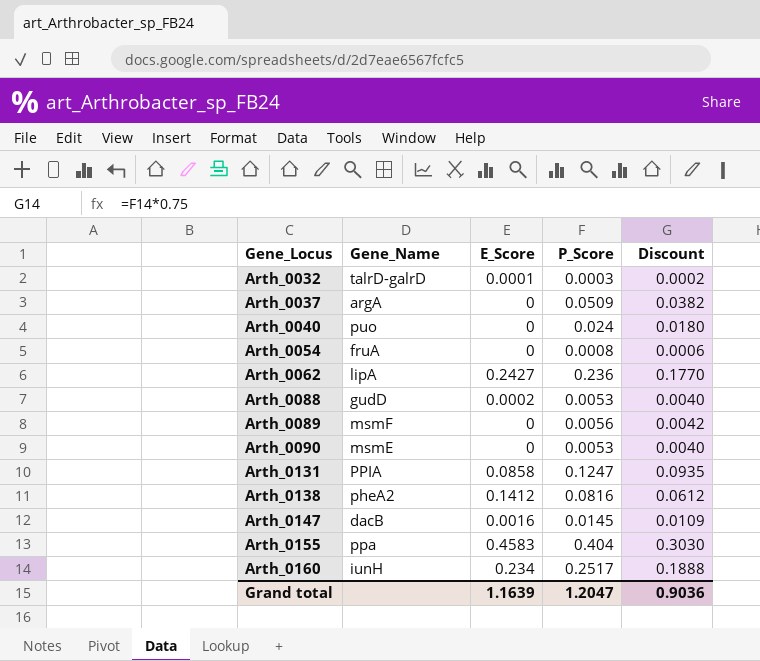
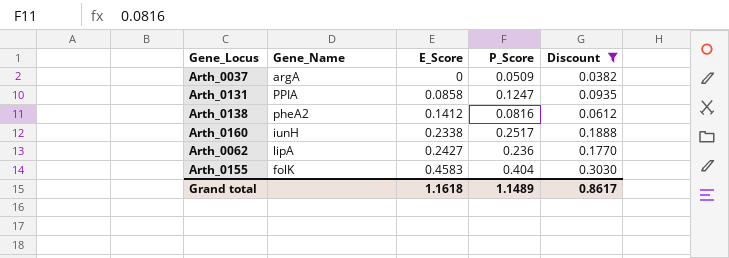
filter: none -> Discount >= 0.0382
row order: Gene_Locus ascending -> E_Score ascending
Arth_0160 | E_Score: 0.234 -> 0.2338
Arth_0155 | Gene_Name: ppa -> folK
Grand total | E_Score: 1.1639 -> 1.1618
Grand total | P_Score: 1.2047 -> 1.1489
Grand total | Discount: 0.9036 -> 0.8617

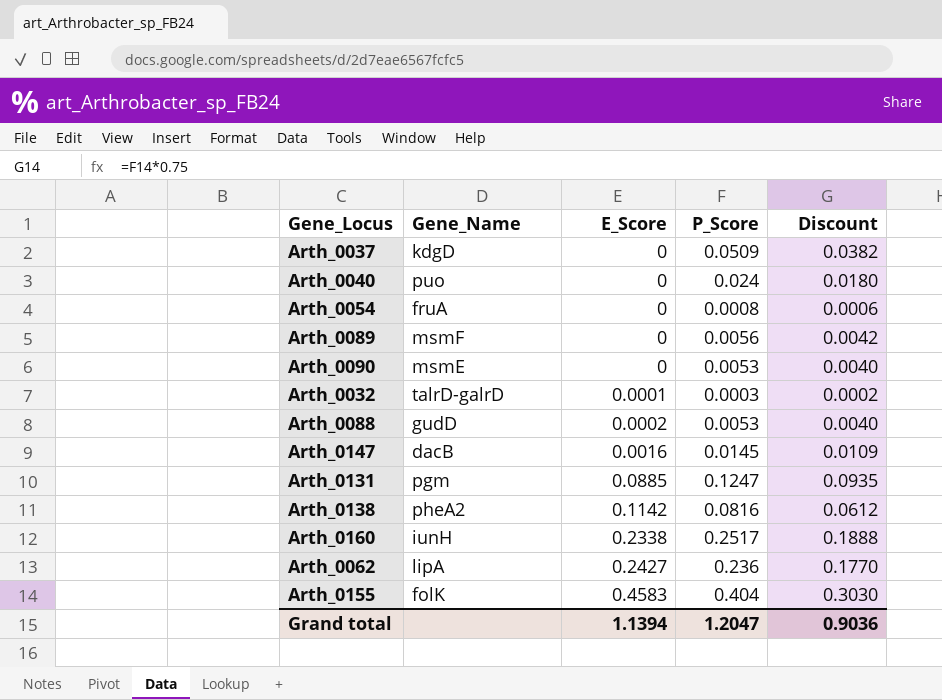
filter: Discount >= 0.0382 -> none
Arth_0037 | Gene_Name: argA -> kdgD
Arth_0131 | Gene_Name: PPIA -> pgm
Arth_0131 | E_Score: 0.0858 -> 0.0885
Arth_0138 | E_Score: 0.1412 -> 0.1142
Grand total | E_Score: 1.1618 -> 1.1394
Grand total | P_Score: 1.1489 -> 1.2047
Grand total | Discount: 0.8617 -> 0.9036

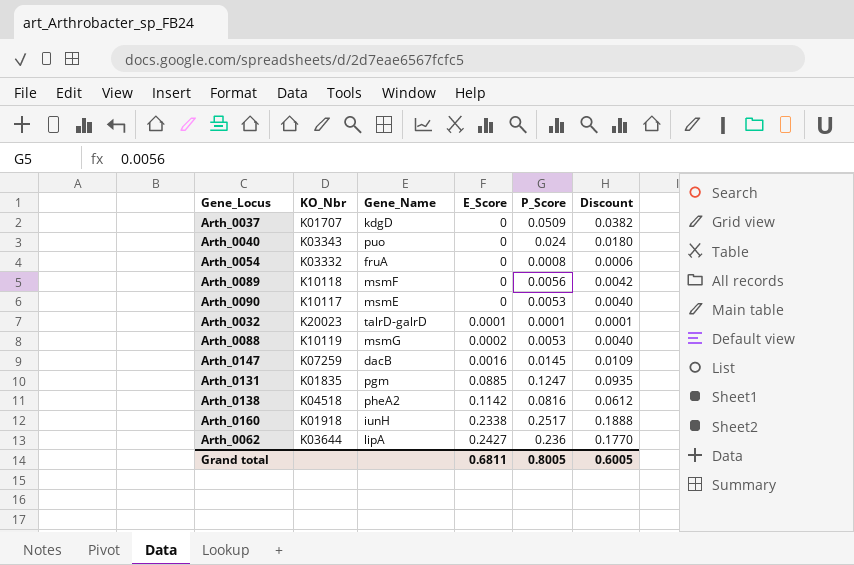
column KO_Nbr | position: none -> 2
row Arth_0155: folK | 0.4583 | 0.404 | 0.3030 -> none
Arth_0032 | P_Score: 0.0003 -> 0.0001
Arth_0032 | Discount: 0.0002 -> 0.0001
Arth_0088 | Gene_Name: gudD -> msmG
Grand total | E_Score: 1.1394 -> 0.6811
Grand total | P_Score: 1.2047 -> 0.8005
Grand total | Discount: 0.9036 -> 0.6005

